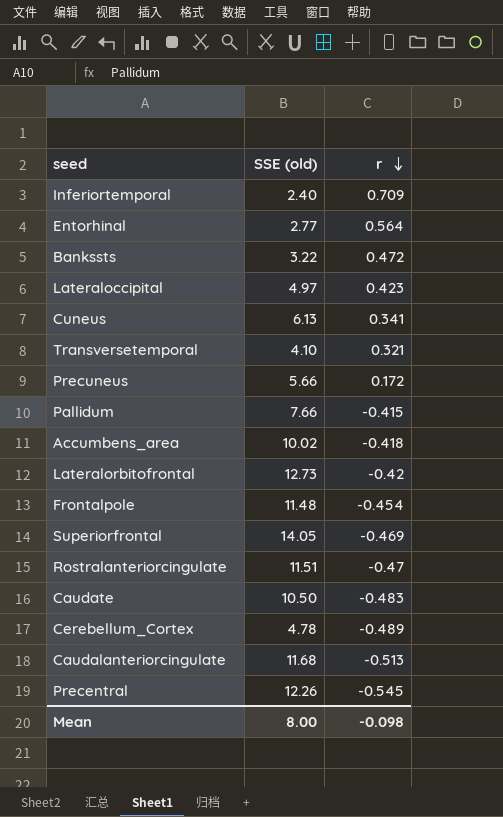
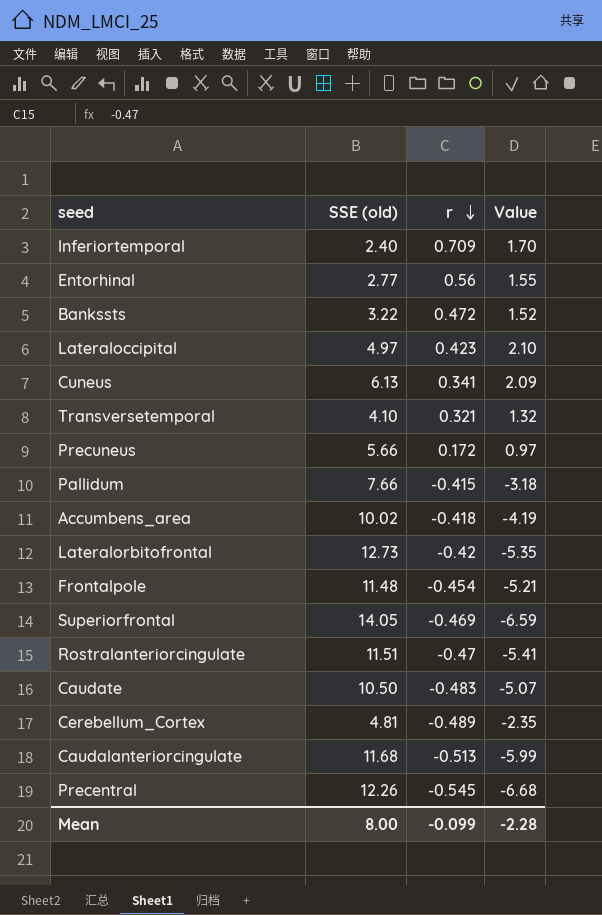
column Value | formula: none -> [SSE (old)] * [r]
Entorhinal | r: 0.564 -> 0.56
Cerebellum_Cortex | SSE (old): 4.78 -> 4.81
Mean | r: -0.098 -> -0.099

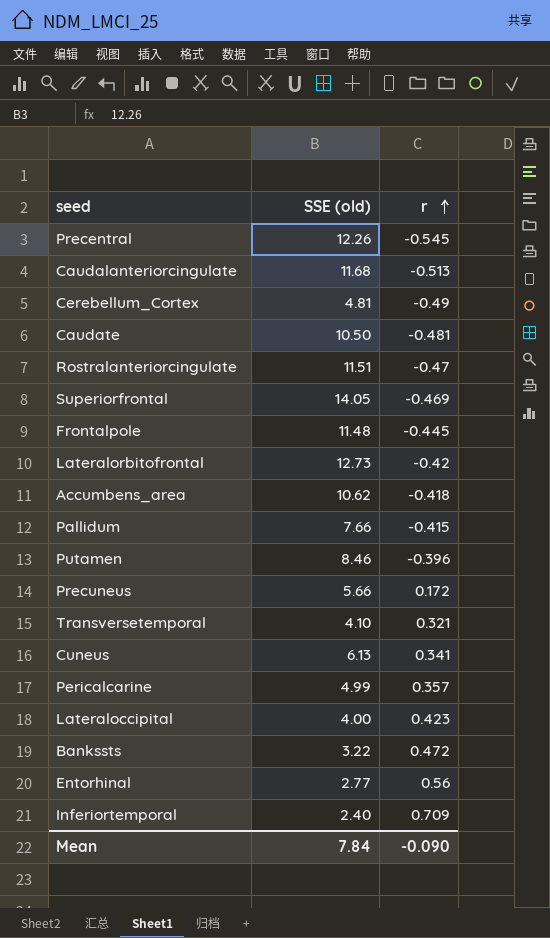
row order: r descending -> r ascending
column Value | formula: [SSE (old)] * [r] -> none
Cerebellum_Cortex | r: -0.489 -> -0.49
Caudate | r: -0.483 -> -0.481
Frontalpole | r: -0.454 -> -0.445
Accumbens_area | SSE (old): 10.02 -> 10.62
row Putamen: none -> 8.46 | -0.396
row Pericalcarine: none -> 4.99 | 0.357
Lateraloccipital | SSE (old): 4.97 -> 4.00
Mean | SSE (old): 8.00 -> 7.84
Mean | r: -0.099 -> -0.090

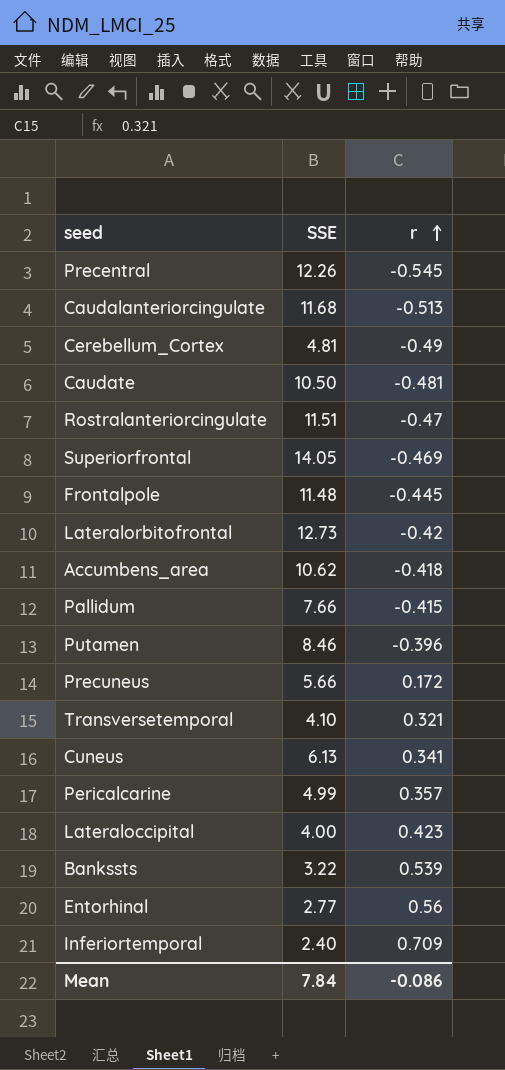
column name: SSE (old) -> SSE
Bankssts | r: 0.472 -> 0.539
Mean | r: -0.090 -> -0.086

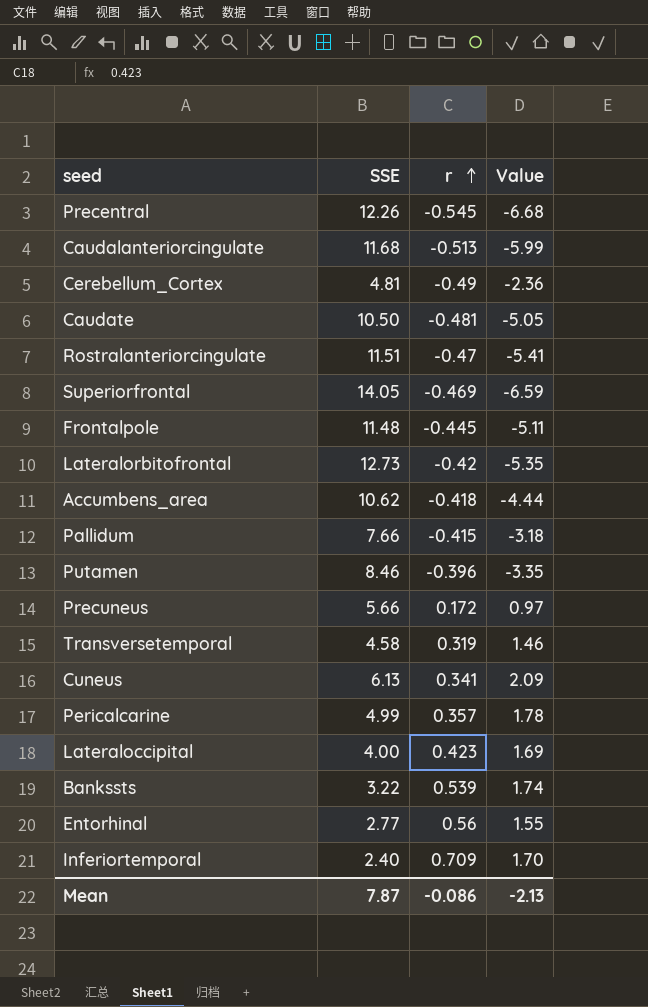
column Value | formula: none -> [SSE] * [r]
Transversetemporal | SSE: 4.10 -> 4.58
Transversetemporal | r: 0.321 -> 0.319
Mean | SSE: 7.84 -> 7.87

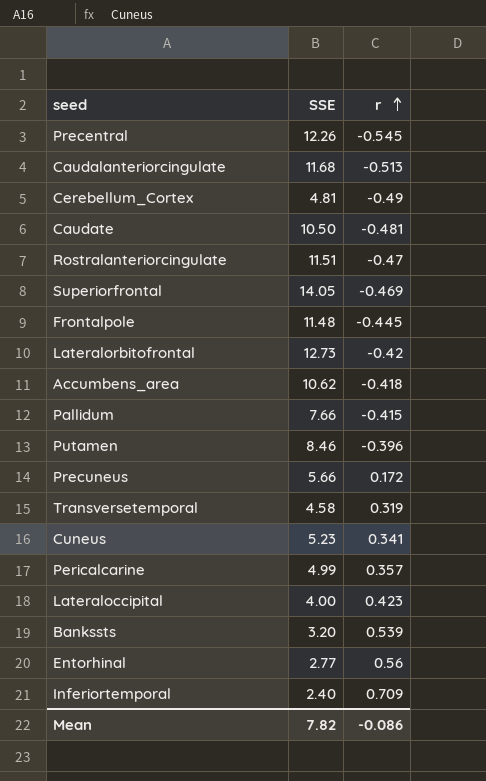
column Value | formula: [SSE] * [r] -> none
Cuneus | SSE: 6.13 -> 5.23
Bankssts | SSE: 3.22 -> 3.20
Mean | SSE: 7.87 -> 7.82

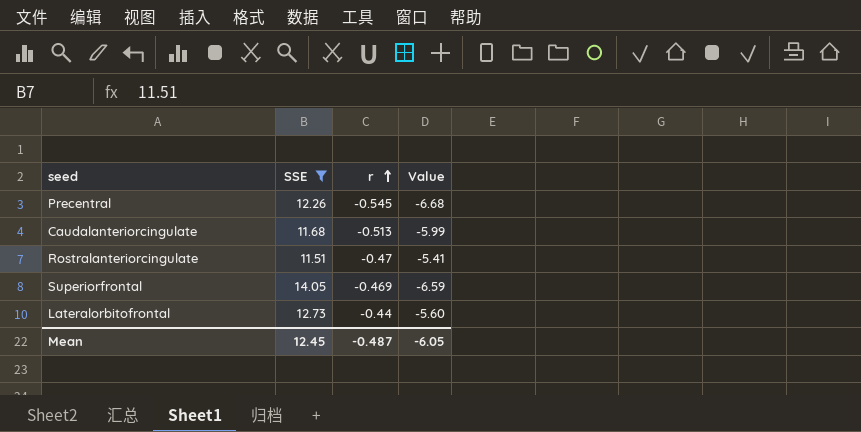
filter: none -> SSE >= 11.51
column Value | formula: none -> [SSE] * [r]
Lateralorbitofrontal | r: -0.42 -> -0.44
Mean | SSE: 7.82 -> 12.45
Mean | r: -0.086 -> -0.487

